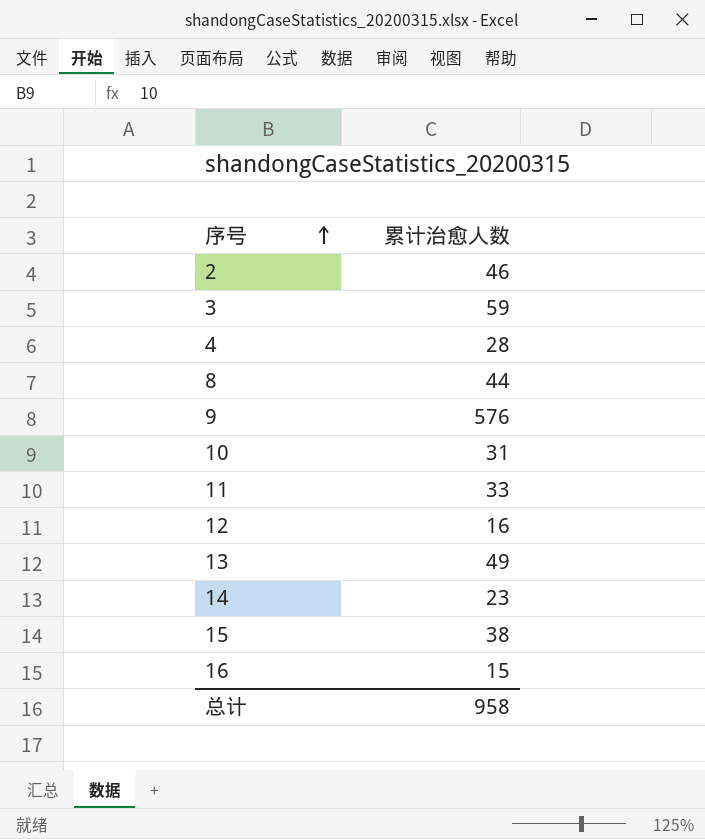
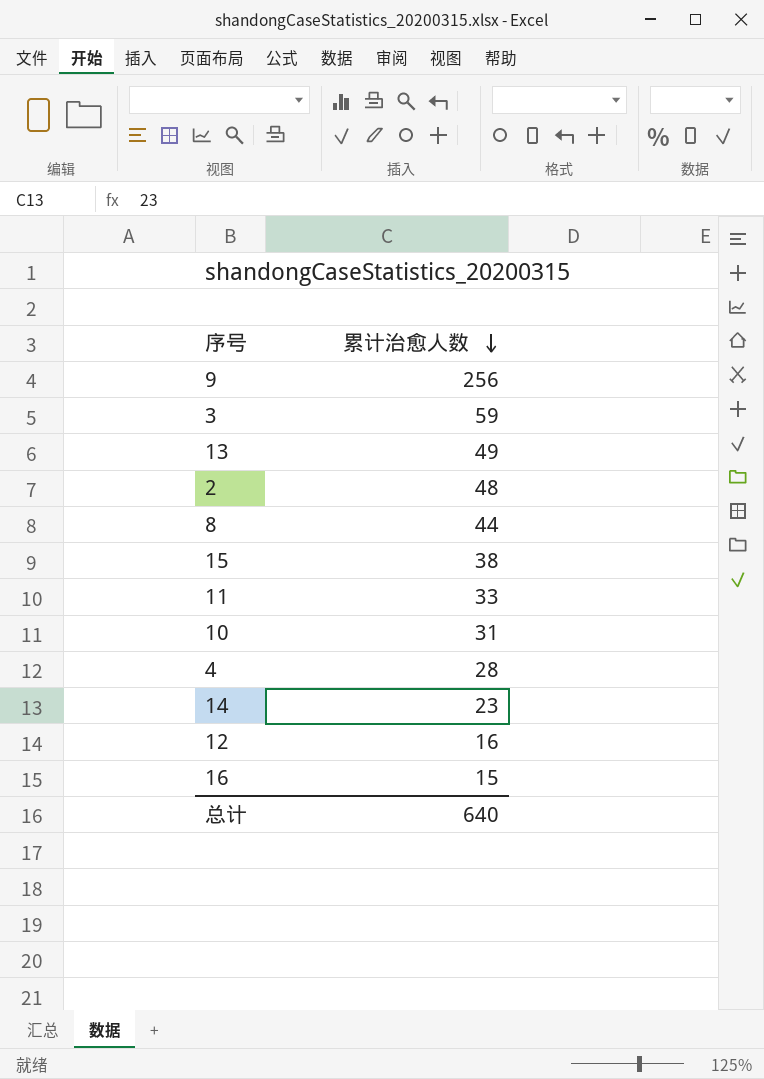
row order: 序号 ascending -> 累计治愈人数 descending
9 | 累计治愈人数: 576 -> 256
2 | 累计治愈人数: 46 -> 48
总计 | 累计治愈人数: 958 -> 640

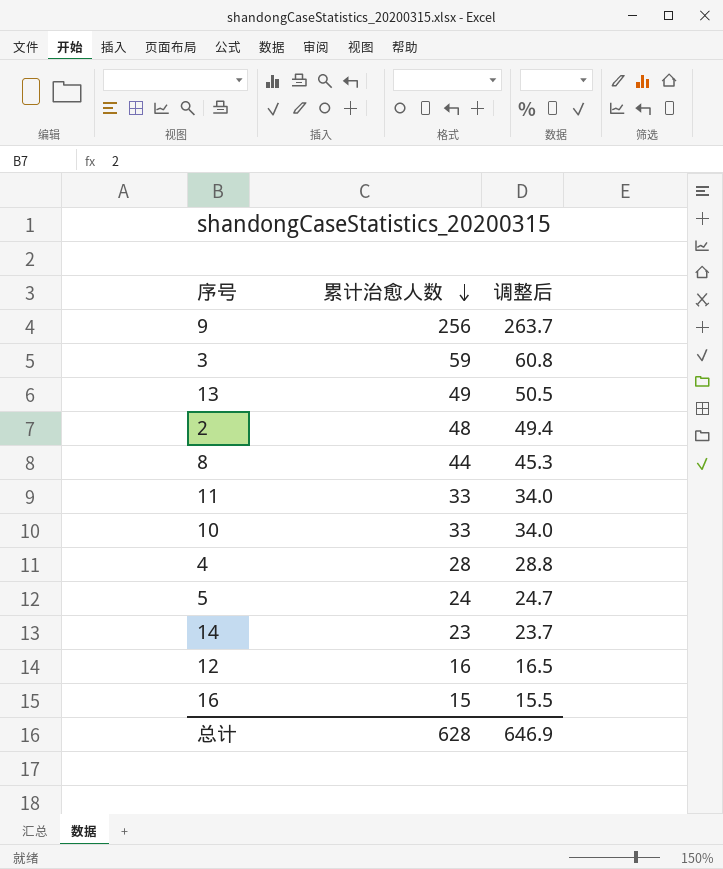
column 调整后 | formula: none -> [累计治愈人数] * 1.03
row 15: 38 -> none
10 | 累计治愈人数: 31 -> 33
row 5: none -> 24 | 24.7
总计 | 累计治愈人数: 640 -> 628

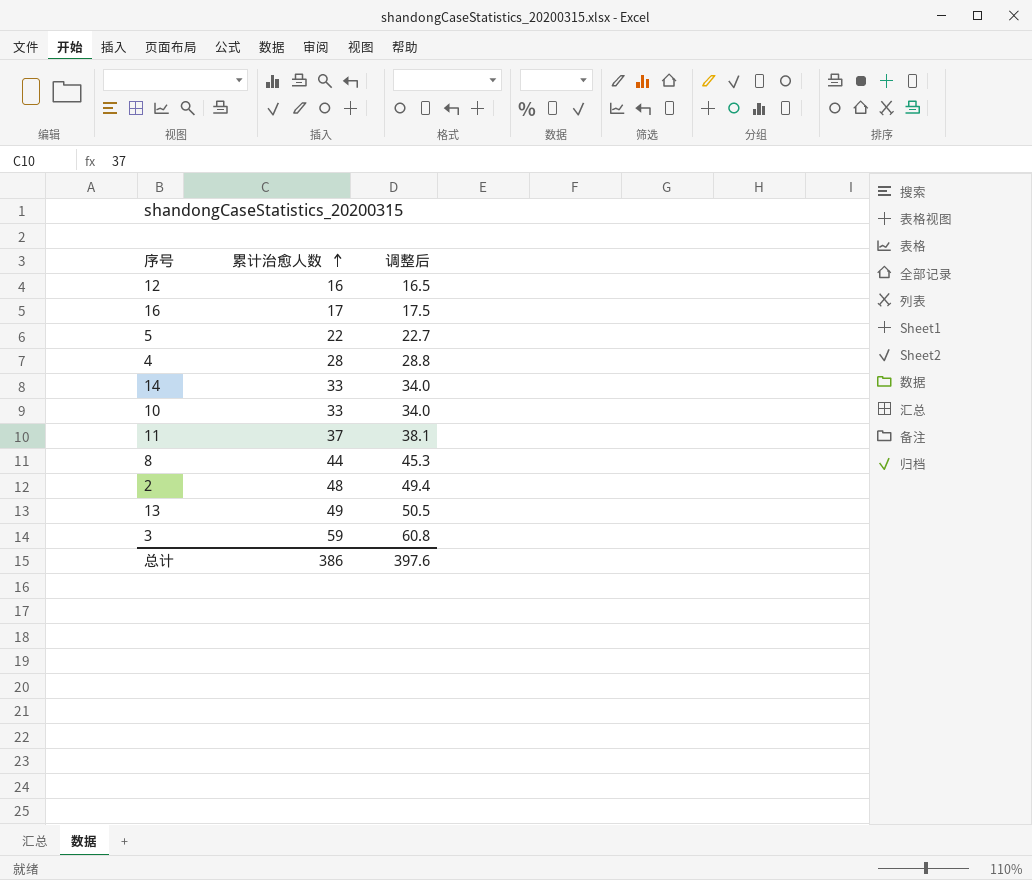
row order: 累计治愈人数 descending -> 累计治愈人数 ascending
row 9: 256 | 263.7 -> none
16 | 累计治愈人数: 15 -> 17
16 | 调整后: 15.5 -> 17.5
5 | 累计治愈人数: 24 -> 22
5 | 调整后: 24.7 -> 22.7
14 | 累计治愈人数: 23 -> 33
14 | 调整后: 23.7 -> 34.0
11 | 累计治愈人数: 33 -> 37
11 | 调整后: 34.0 -> 38.1
总计 | 累计治愈人数: 628 -> 386
总计 | 调整后: 646.9 -> 397.6

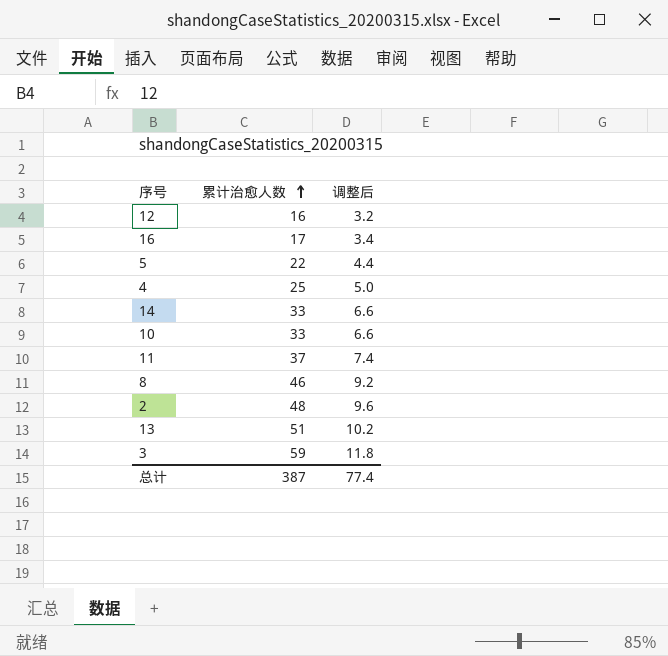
column 调整后 | formula: [累计治愈人数] * 1.03 -> [累计治愈人数] * 0.2
4 | 累计治愈人数: 28 -> 25
8 | 累计治愈人数: 44 -> 46
13 | 累计治愈人数: 49 -> 51
总计 | 累计治愈人数: 386 -> 387
总计 | 调整后: 397.6 -> 77.4

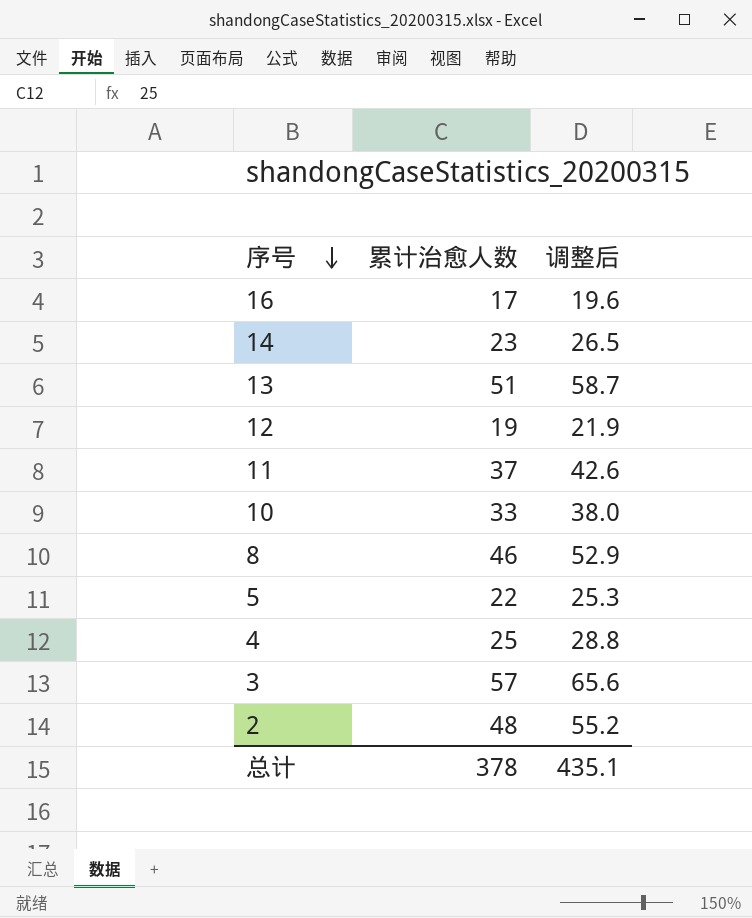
row order: 累计治愈人数 ascending -> 序号 descending
column 调整后 | formula: [累计治愈人数] * 0.2 -> [累计治愈人数] * 1.15
14 | 累计治愈人数: 33 -> 23
12 | 累计治愈人数: 16 -> 19
3 | 累计治愈人数: 59 -> 57
总计 | 累计治愈人数: 387 -> 378
总计 | 调整后: 77.4 -> 435.1

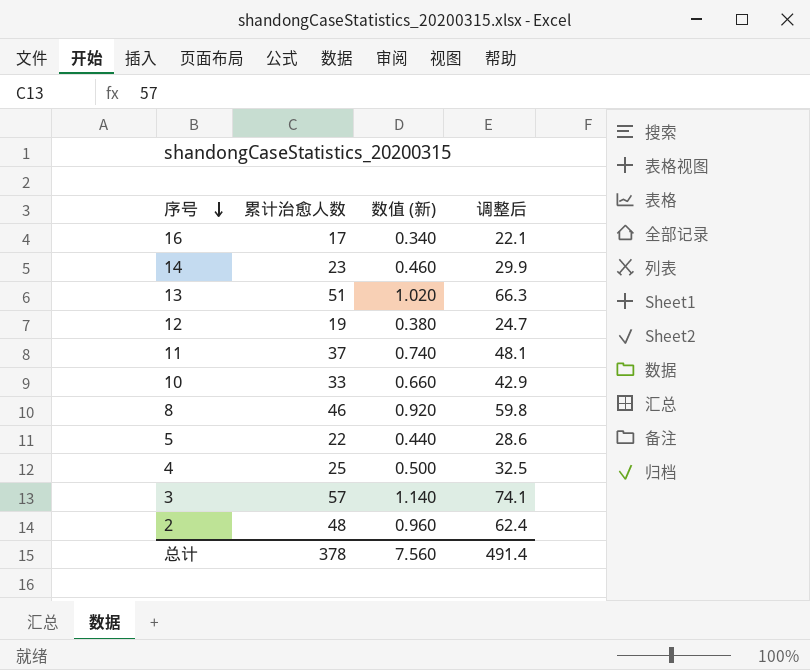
column 数值 (新) | formula: none -> [累计治愈人数] * 0.02
column 调整后 | formula: [累计治愈人数] * 1.15 -> [累计治愈人数] * 1.3
总计 | 调整后: 435.1 -> 491.4

